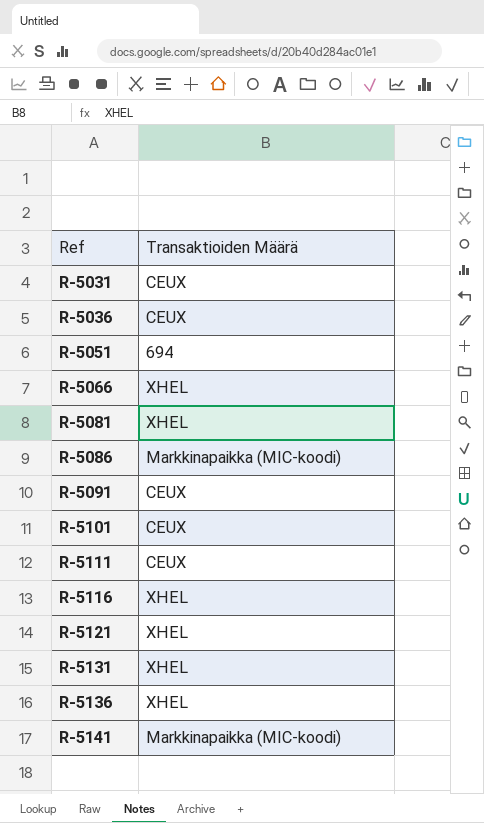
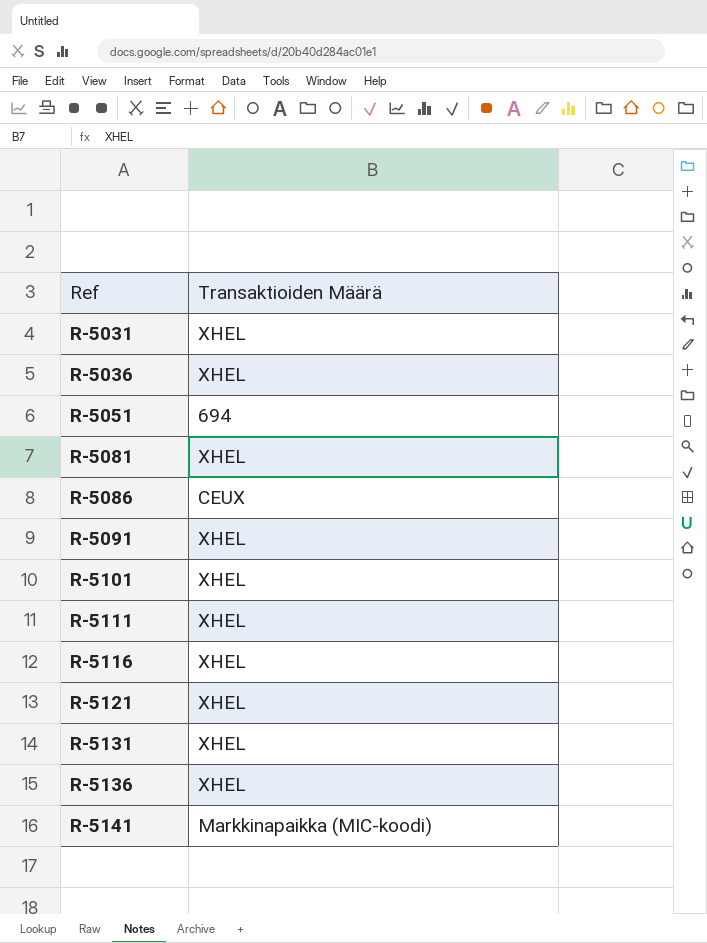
row R-5066: XHEL -> none
R-5031 | Transaktioiden Määrä: CEUX -> XHEL
R-5036 | Transaktioiden Määrä: CEUX -> XHEL
R-5086 | Transaktioiden Määrä: Markkinapaikka (MIC-koodi) -> CEUX
R-5091 | Transaktioiden Määrä: CEUX -> XHEL
R-5101 | Transaktioiden Määrä: CEUX -> XHEL
R-5111 | Transaktioiden Määrä: CEUX -> XHEL

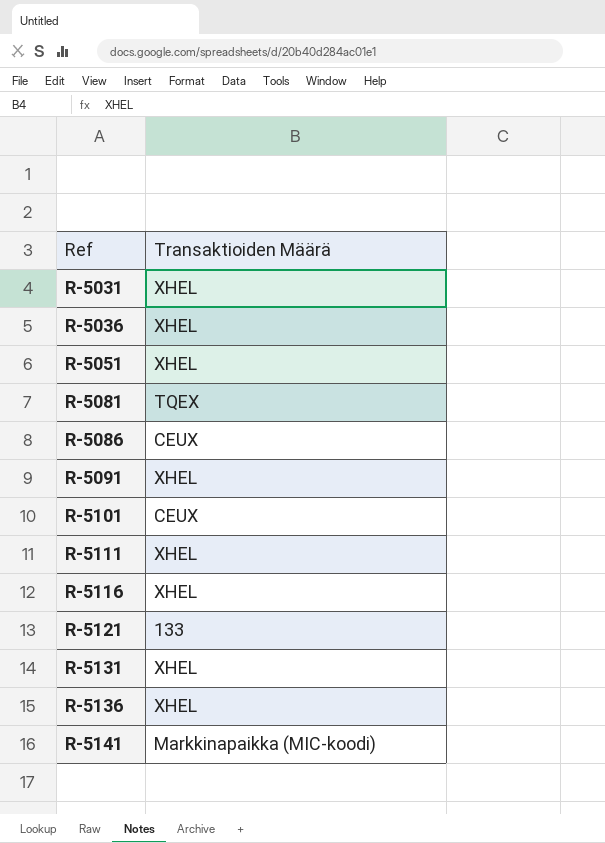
R-5051 | Transaktioiden Määrä: 694 -> XHEL
R-5081 | Transaktioiden Määrä: XHEL -> TQEX
R-5101 | Transaktioiden Määrä: XHEL -> CEUX
R-5121 | Transaktioiden Määrä: XHEL -> 133

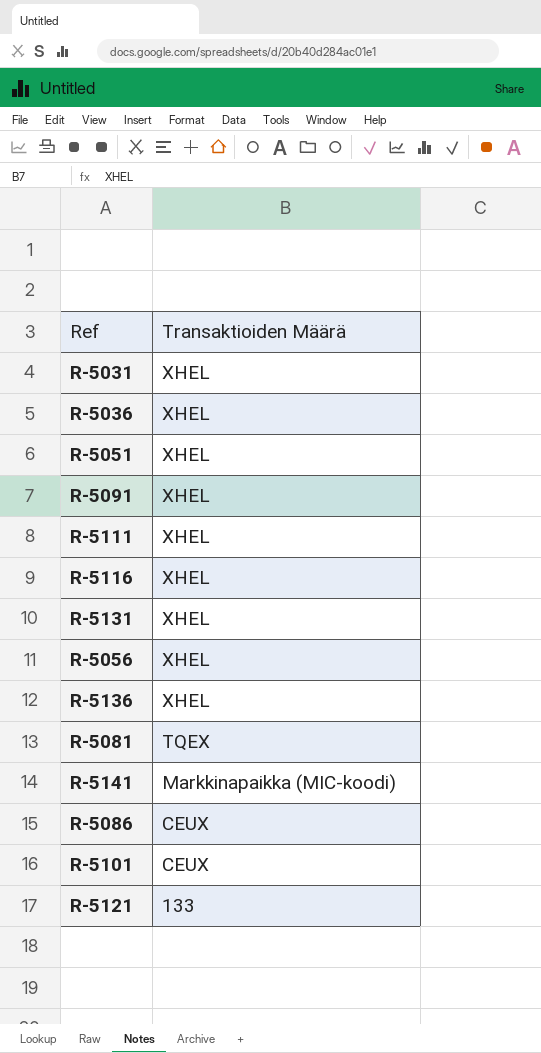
row order: Ref ascending -> Transaktioiden Määrä descending
row R-5056: none -> XHEL

